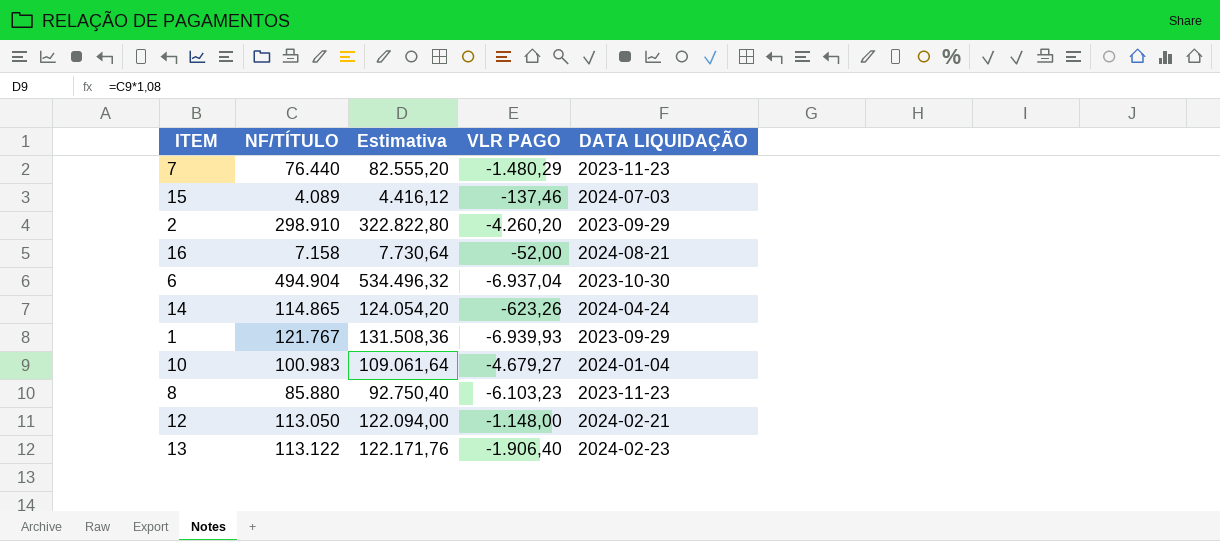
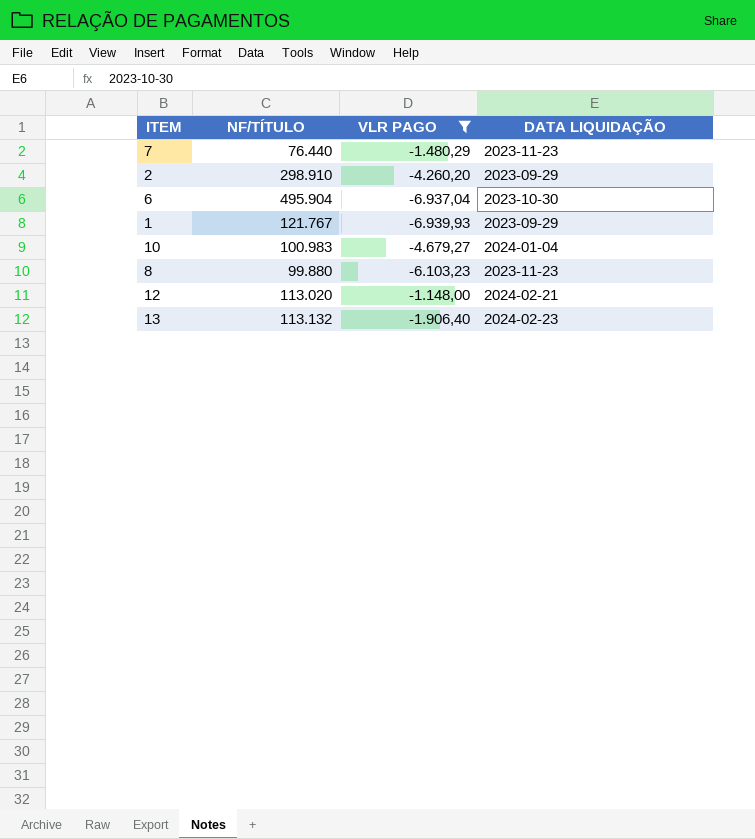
filter: none -> VLR PAGO <= -1.148,00
column Estimativa | formula: [NF/TÍTULO] * 1,08 -> none
6 | NF/TÍTULO: 494.904 -> 495.904
8 | NF/TÍTULO: 85.880 -> 99.880
12 | NF/TÍTULO: 113.050 -> 113.020
13 | NF/TÍTULO: 113.122 -> 113.132

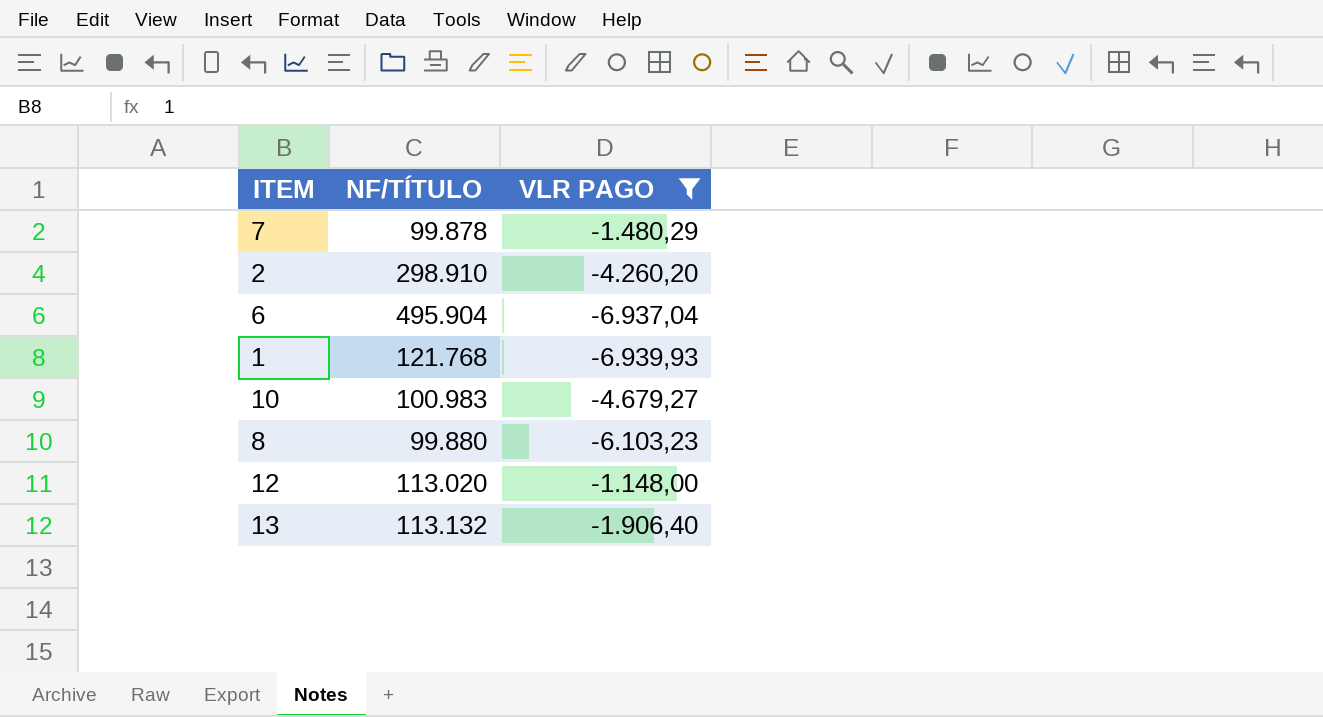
column DATA LIQUIDAÇÃO | position: 4 -> none
7 | NF/TÍTULO: 76.440 -> 99.878
1 | NF/TÍTULO: 121.767 -> 121.768

